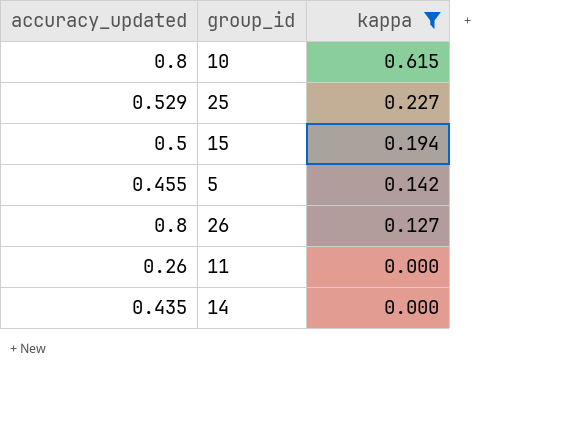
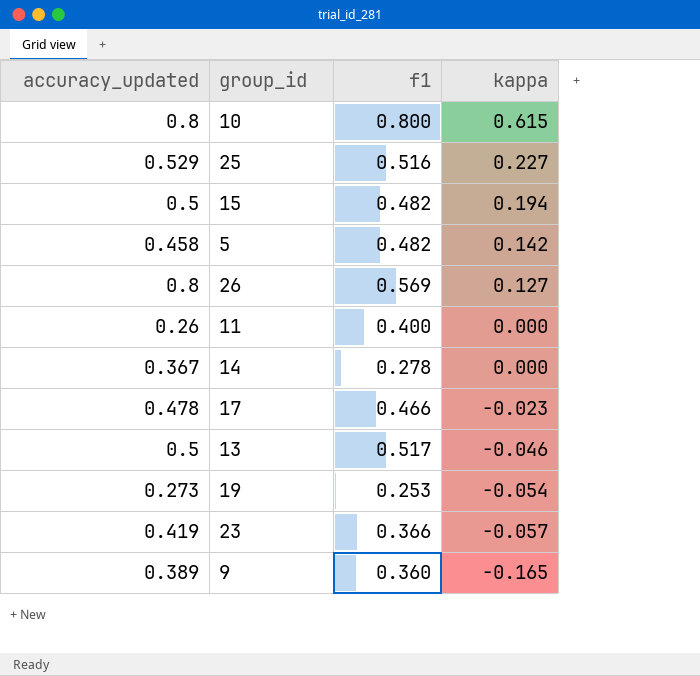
filter: kappa >= 0.000 -> none
column f1 | position: none -> 3
5 | accuracy_updated: 0.455 -> 0.458
14 | accuracy_updated: 0.435 -> 0.367

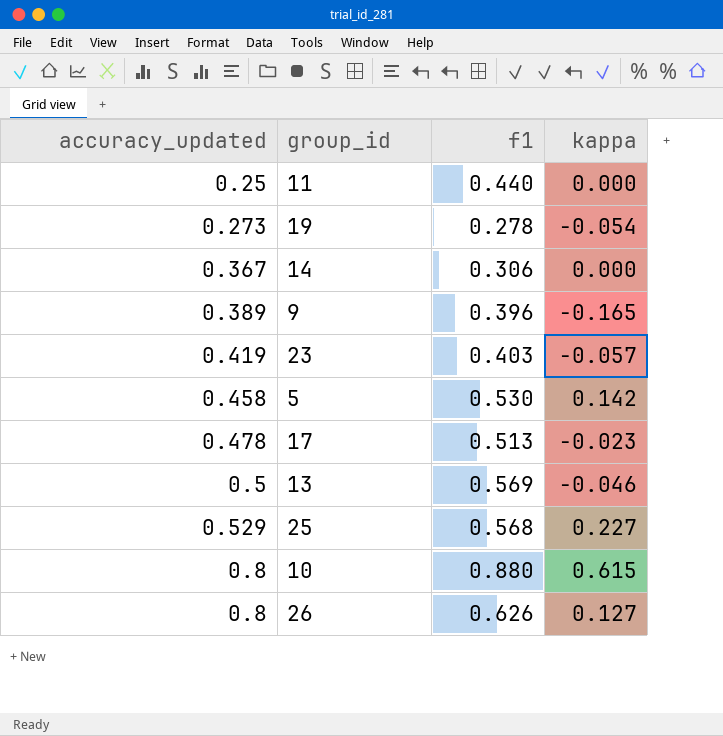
row order: kappa descending -> accuracy_updated ascending
row 15: 0.5 | 0.482 | 0.194 -> none
11 | accuracy_updated: 0.26 -> 0.25
11 | f1: 0.400 -> 0.440
19 | f1: 0.253 -> 0.278
14 | f1: 0.278 -> 0.306
9 | f1: 0.360 -> 0.396
23 | f1: 0.366 -> 0.403
5 | f1: 0.482 -> 0.530
17 | f1: 0.466 -> 0.513
13 | f1: 0.517 -> 0.569
25 | f1: 0.516 -> 0.568
10 | f1: 0.800 -> 0.880
26 | f1: 0.569 -> 0.626

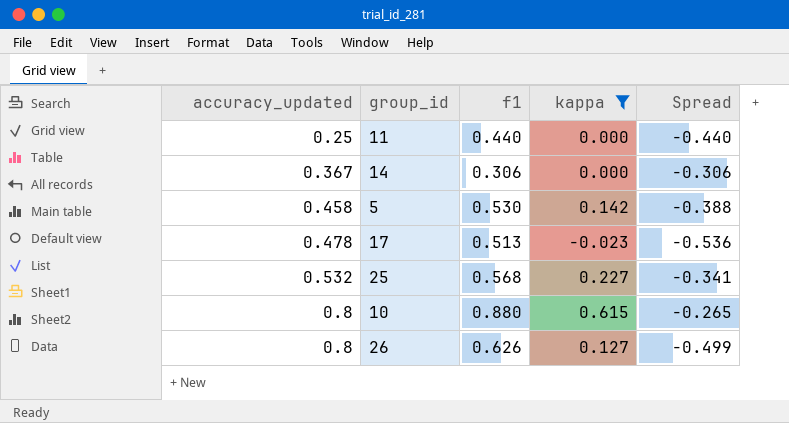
filter: none -> kappa >= -0.023
column Spread | formula: none -> [kappa] - [f1]
25 | accuracy_updated: 0.529 -> 0.532

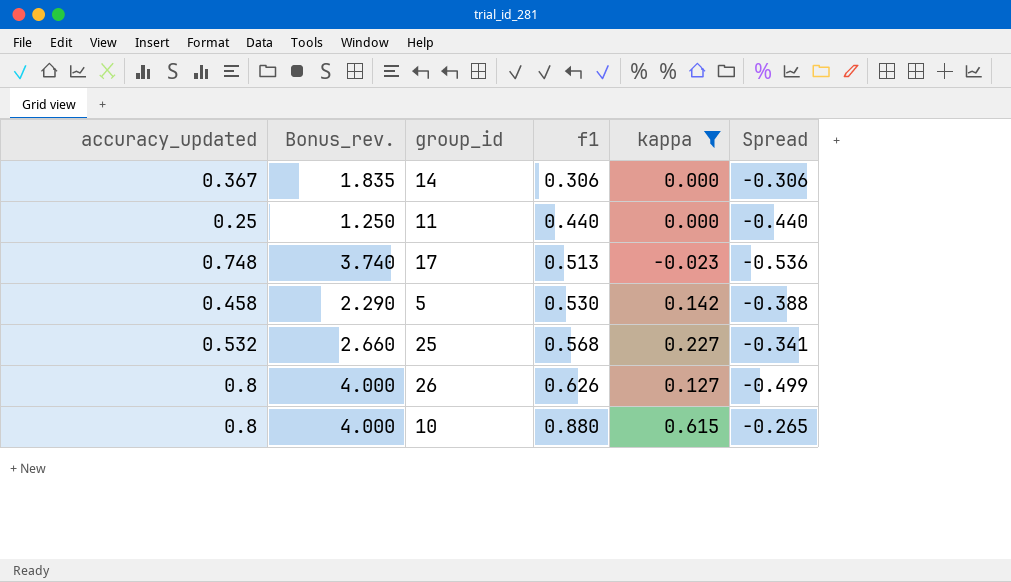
row order: accuracy_updated ascending -> f1 ascending
column Bonus_rev. | formula: none -> [accuracy_updated] * 5
17 | accuracy_updated: 0.478 -> 0.748

